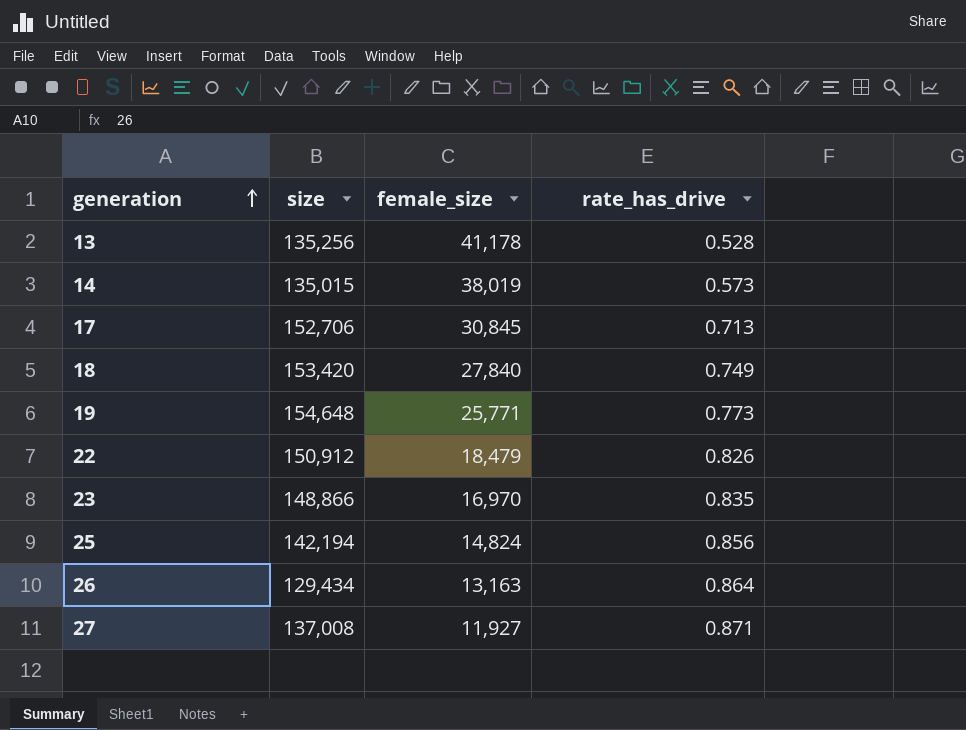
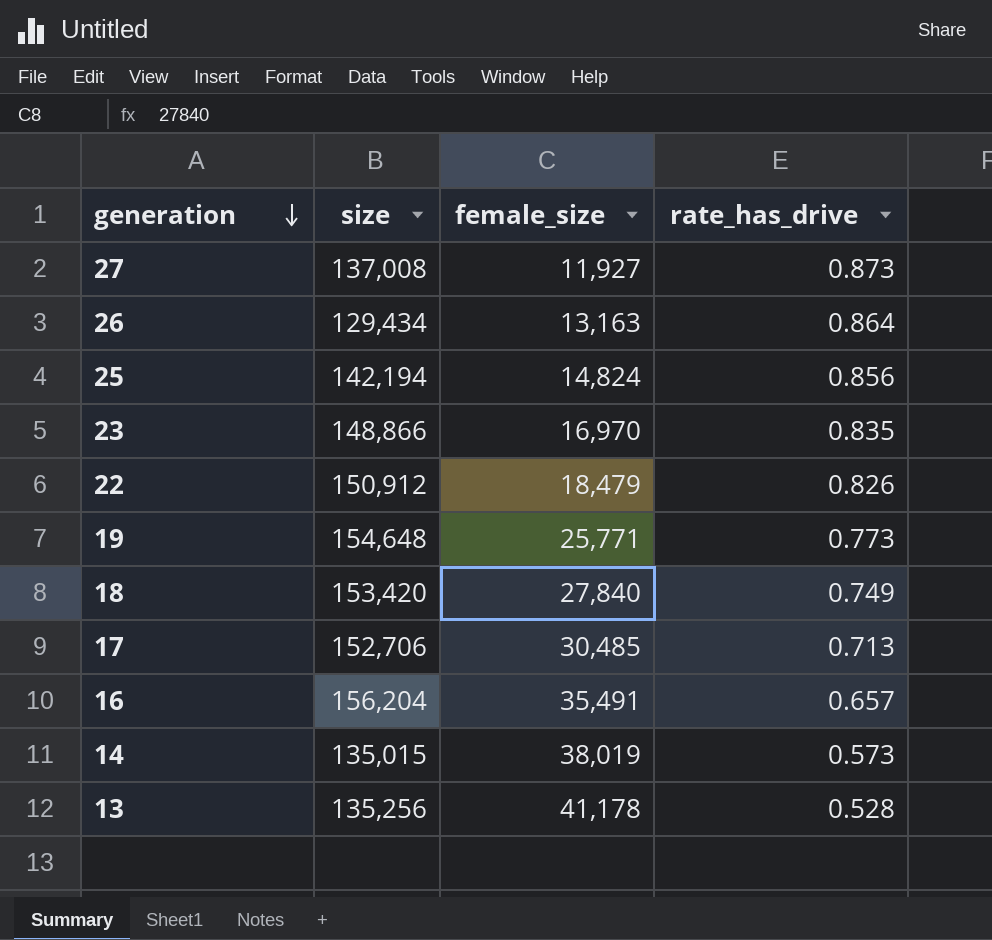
row order: generation ascending -> generation descending
27 | rate_has_drive: 0.871 -> 0.873
17 | female_size: 30,845 -> 30,485
row 16: none -> 156,204 | 35,491 | 0.657

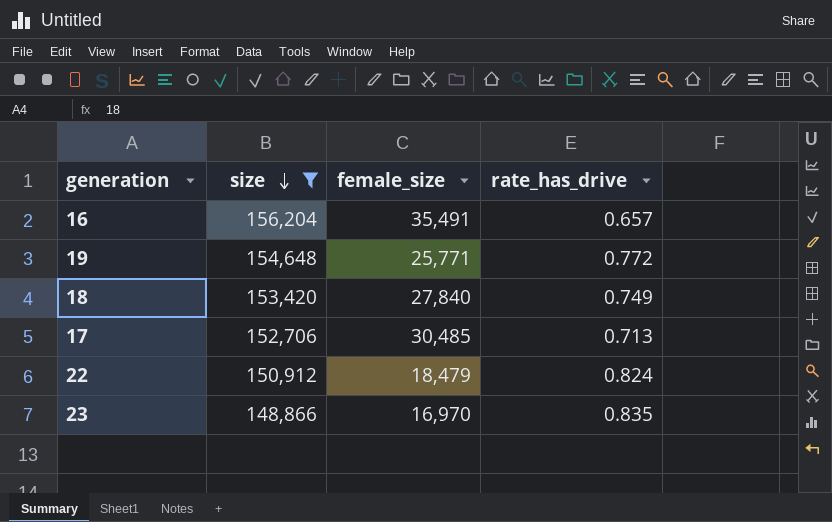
filter: none -> size >= 148,866
row order: generation descending -> size descending
19 | rate_has_drive: 0.773 -> 0.772
22 | rate_has_drive: 0.826 -> 0.824

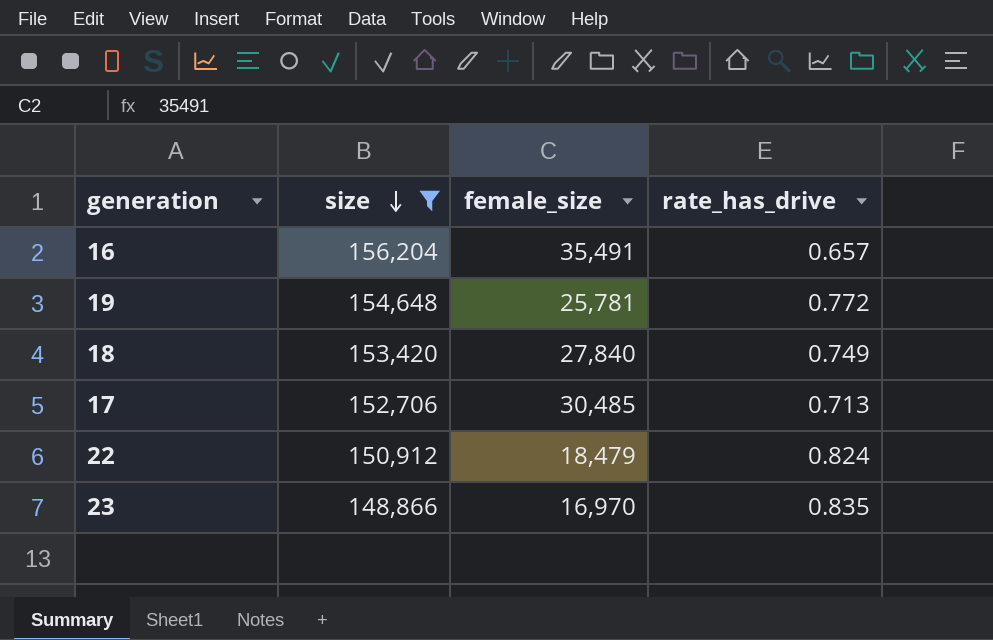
19 | female_size: 25,771 -> 25,781

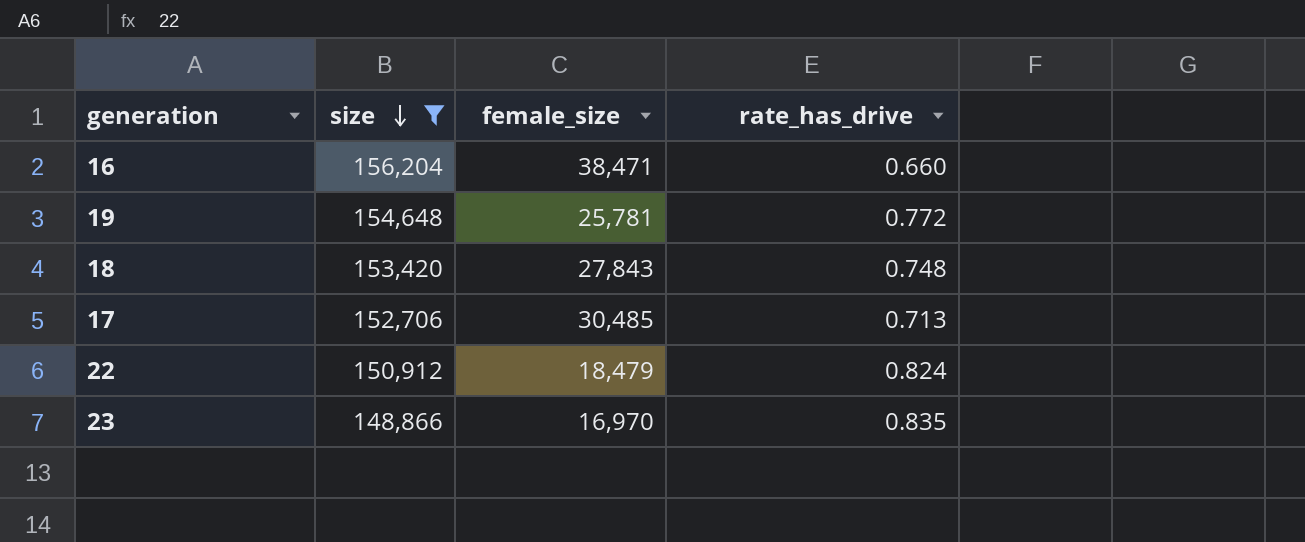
16 | female_size: 35,491 -> 38,471
16 | rate_has_drive: 0.657 -> 0.660
18 | female_size: 27,840 -> 27,843
18 | rate_has_drive: 0.749 -> 0.748

